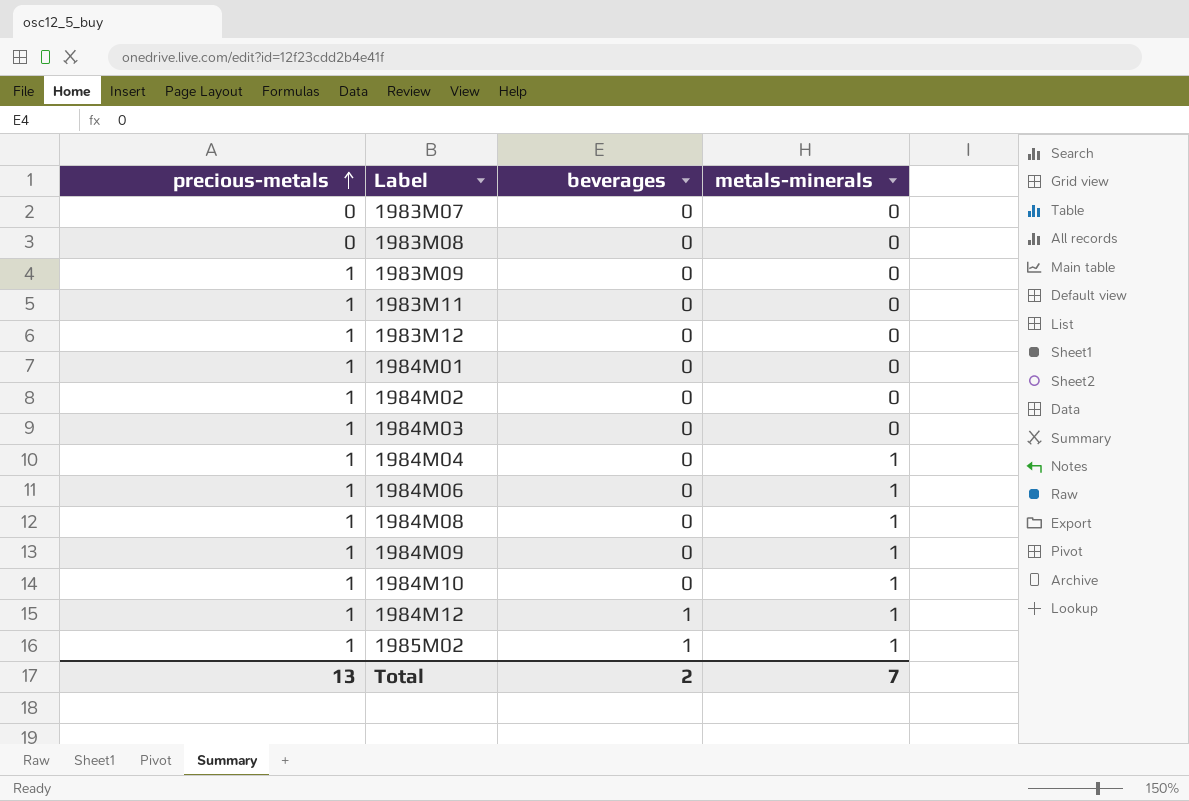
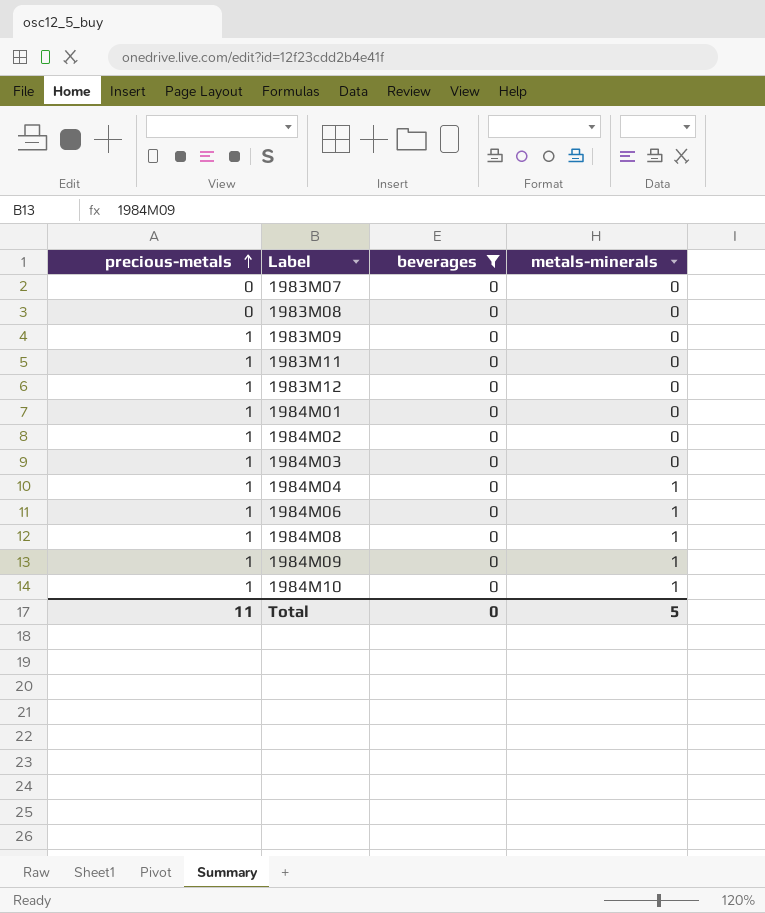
filter: none -> beverages = 0
Total | precious-metals: 13 -> 11
Total | beverages: 2 -> 0
Total | metals-minerals: 7 -> 5

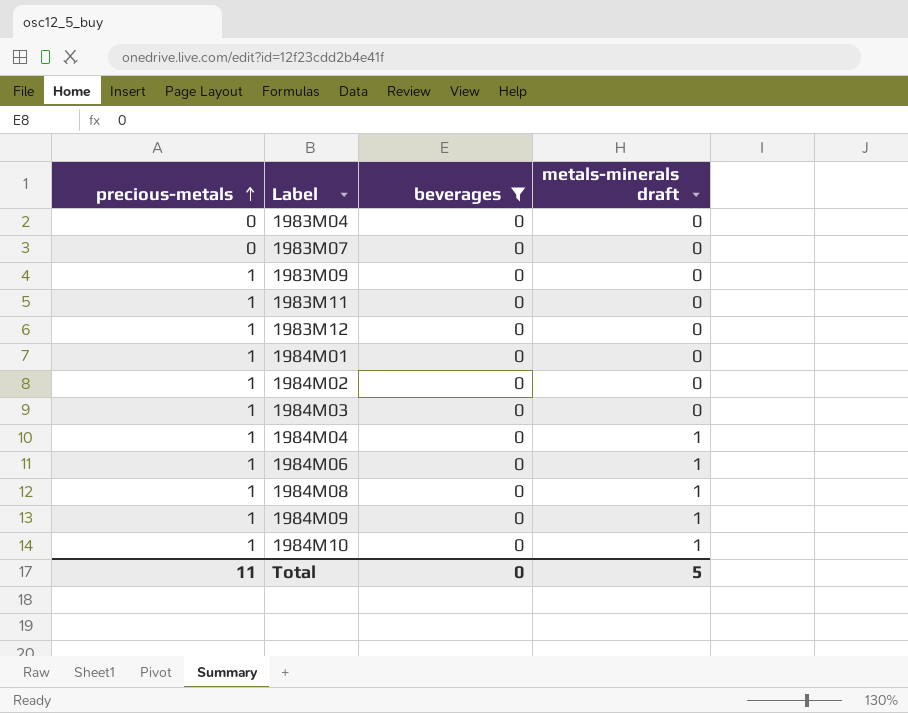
column name: metals-minerals -> metals-minerals draft
row 1983M08: 0 | 0 | 0 -> none
row 1983M04: none -> 0 | 0 | 0

